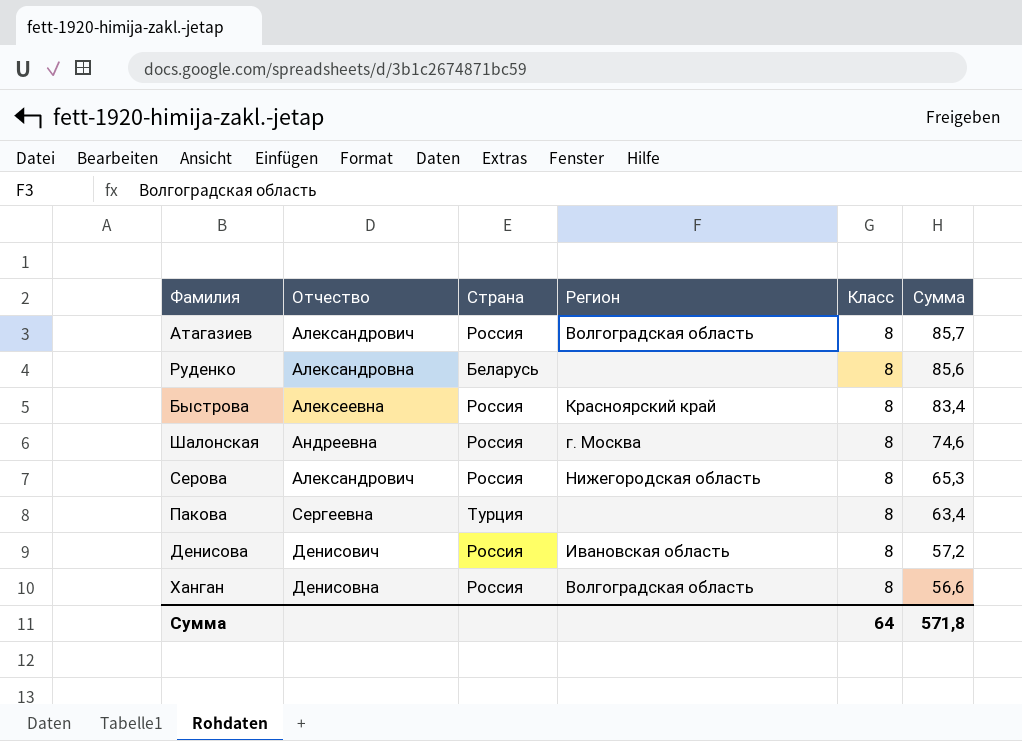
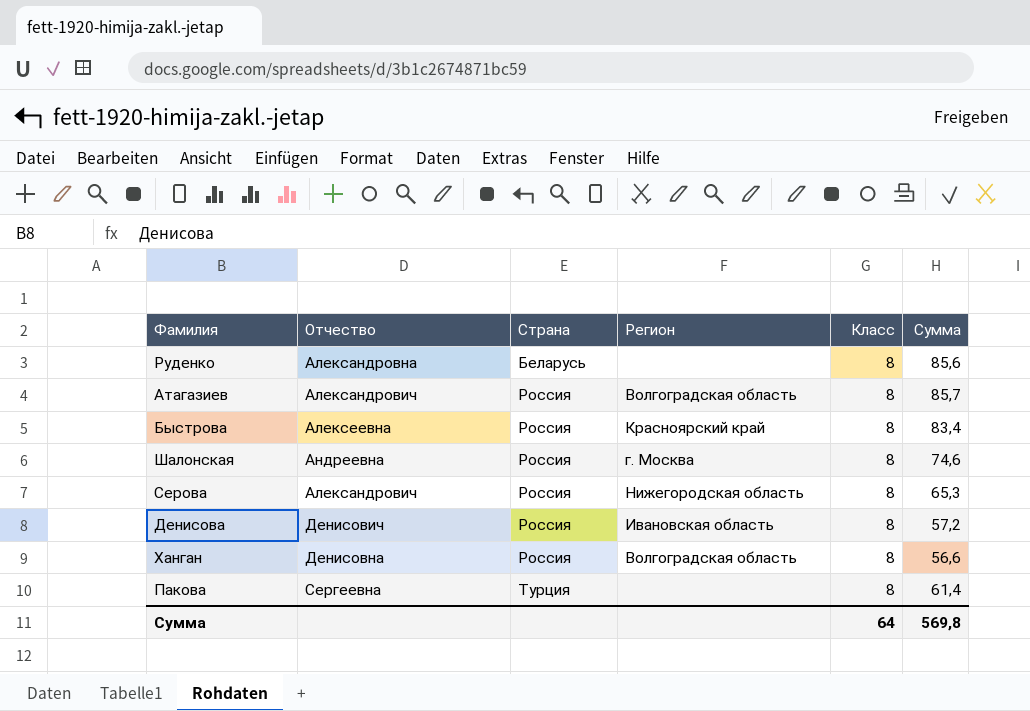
row order: Сумма descending -> Страна ascending
Пакова | Сумма: 63,4 -> 61,4
Сумма | Сумма: 571,8 -> 569,8

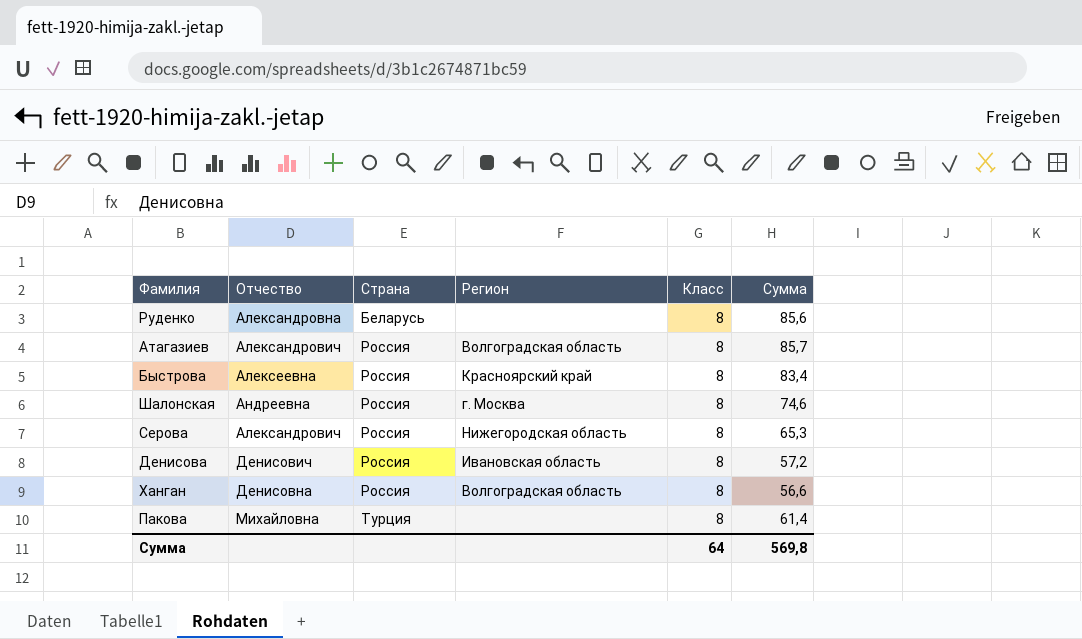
Пакова | Отчество: Сергеевна -> Михайловна

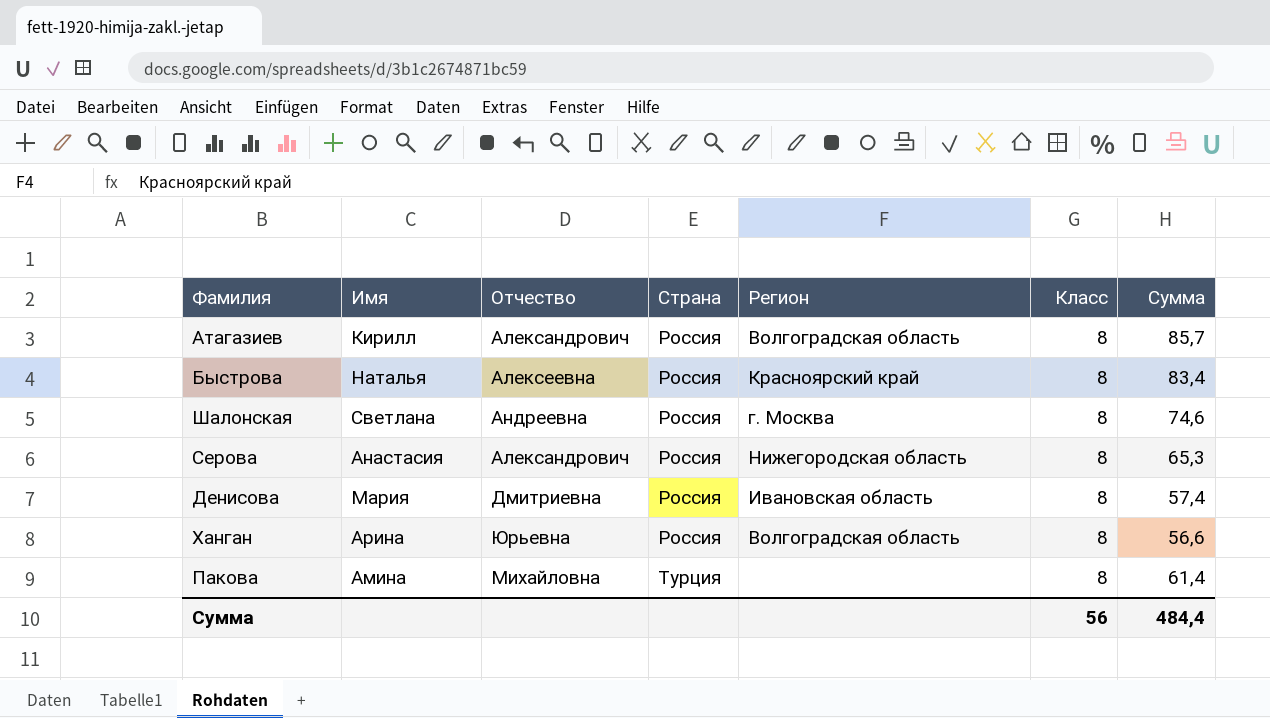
column Имя | position: none -> 2
row Руденко: Александровна | Беларусь | none | 8 | 85,6 -> none
Денисова | Отчество: Денисович -> Дмитриевна
Денисова | Сумма: 57,2 -> 57,4
Ханган | Отчество: Денисовна -> Юрьевна
Сумма | Класс: 64 -> 56
Сумма | Сумма: 569,8 -> 484,4

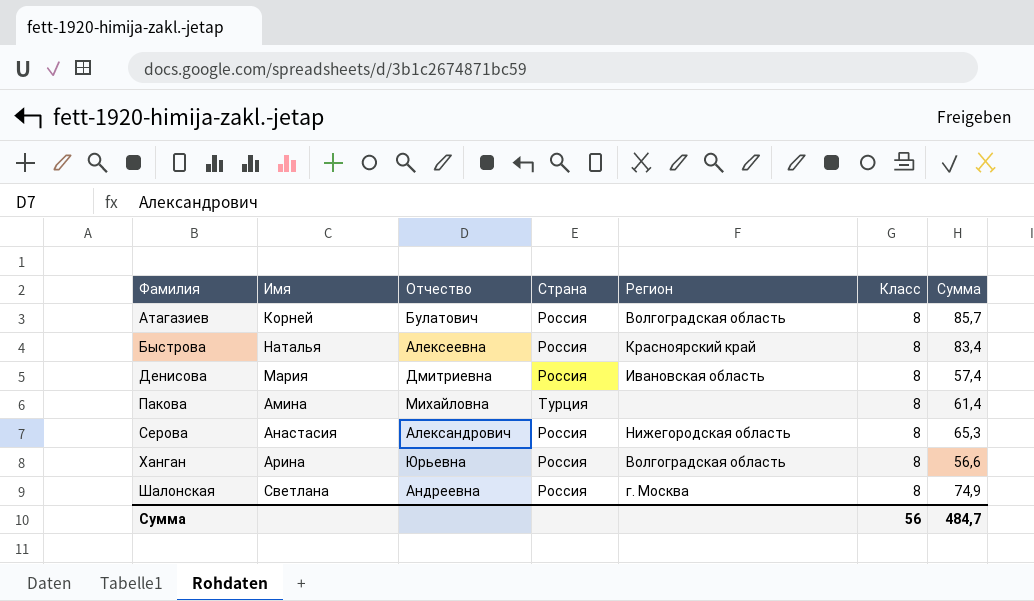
row order: Страна ascending -> Фамилия ascending
Атагазиев | Имя: Кирилл -> Корней
Атагазиев | Отчество: Александрович -> Булатович
Шалонская | Сумма: 74,6 -> 74,9
Сумма | Сумма: 484,4 -> 484,7

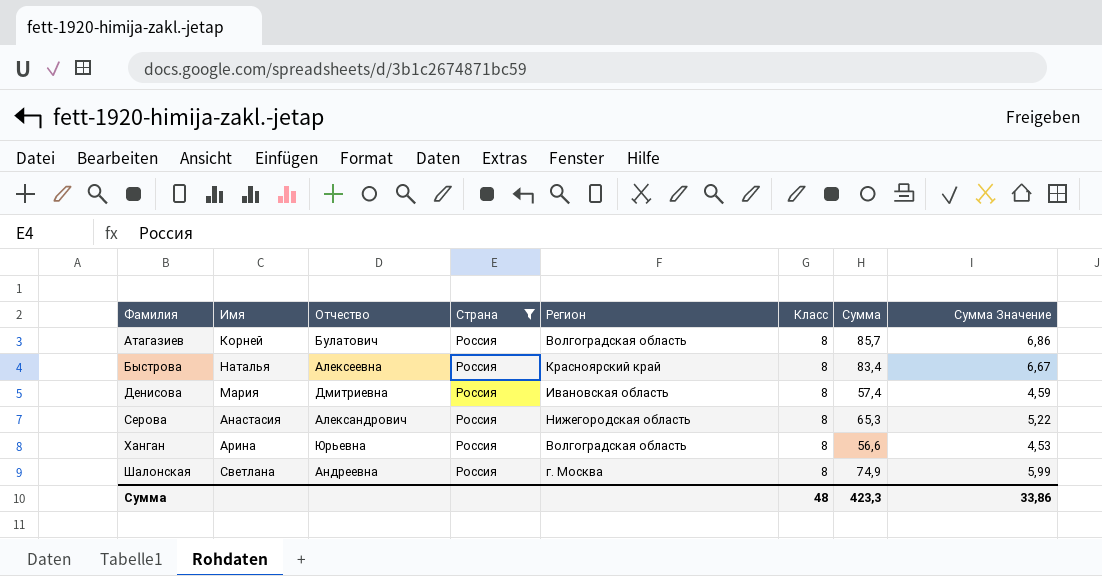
filter: none -> Страна = Россия
column Сумма Значение | formula: none -> [Сумма] * 0,08
Сумма | Класс: 56 -> 48
Сумма | Сумма: 484,7 -> 423,3

